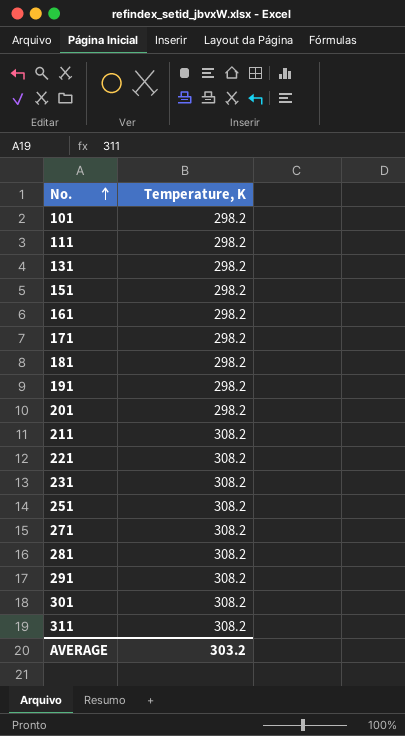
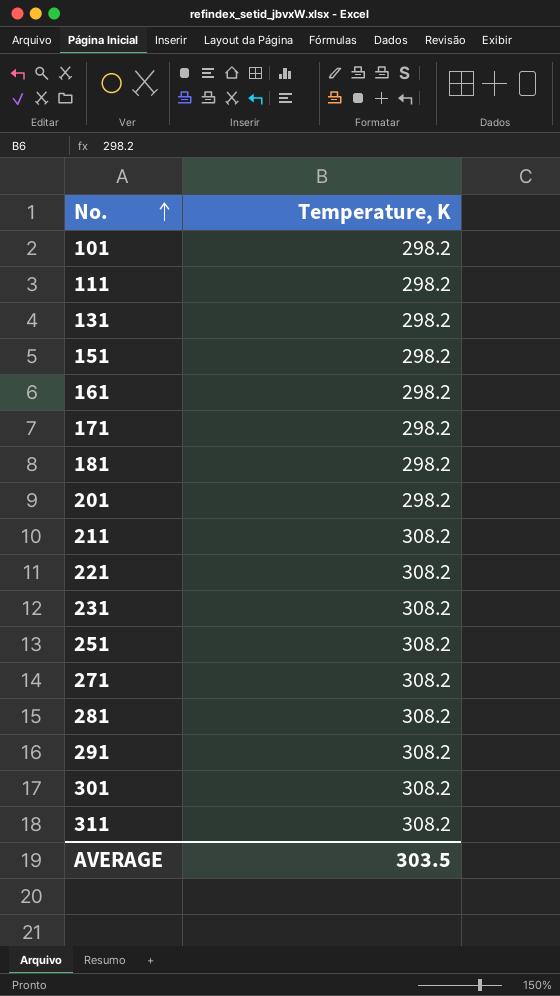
row 191: 298.2 -> none
AVERAGE | Temperature, K: 303.2 -> 303.5

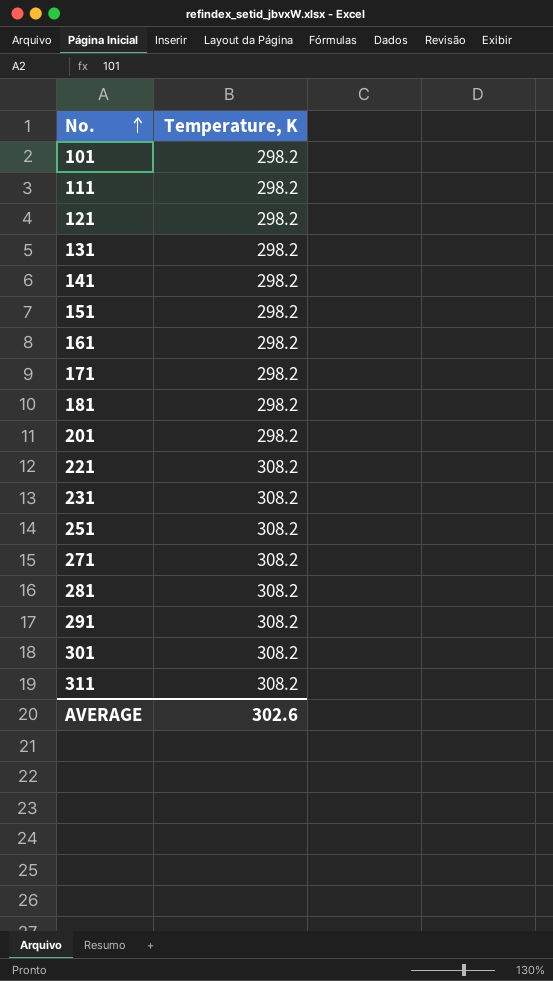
row 211: 308.2 -> none
row 121: none -> 298.2
row 141: none -> 298.2
AVERAGE | Temperature, K: 303.5 -> 302.6

